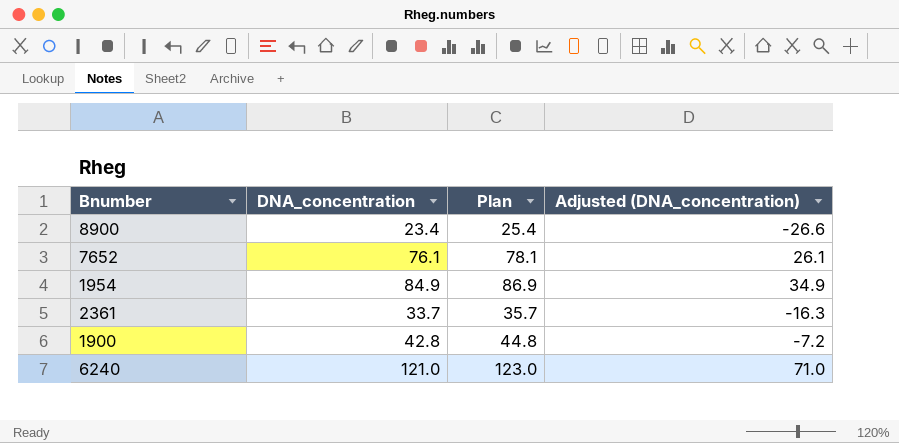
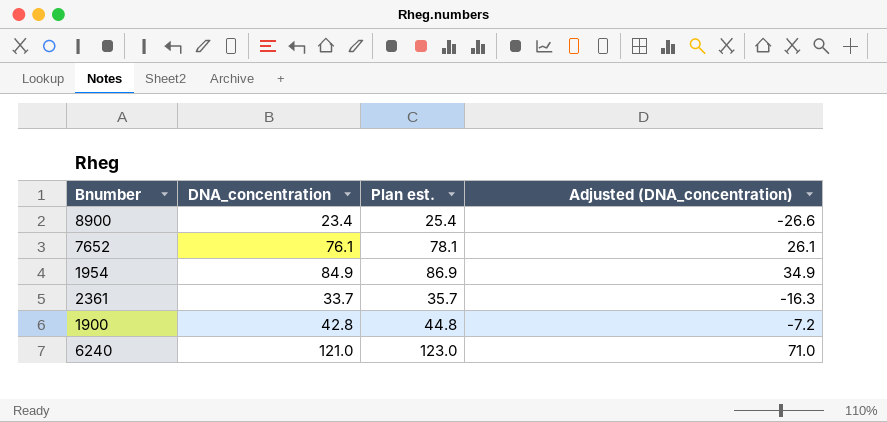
column name: Plan -> Plan est.

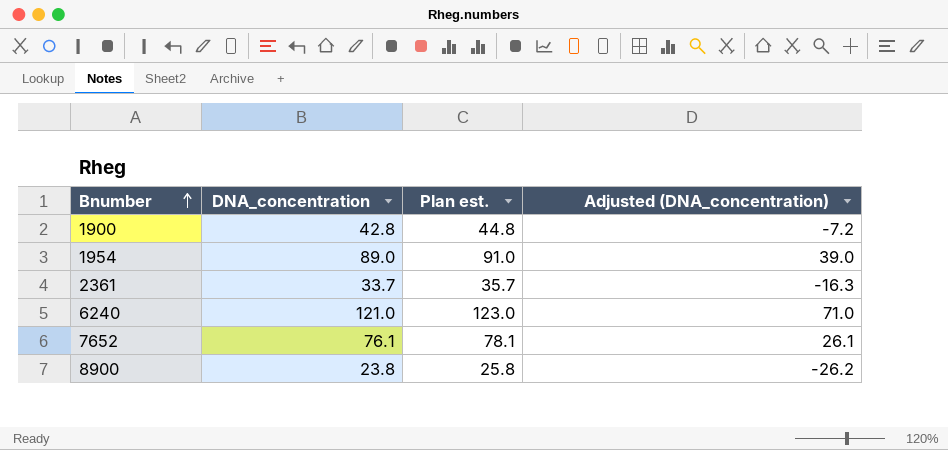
row order: none -> Bnumber ascending
1954 | DNA_concentration: 84.9 -> 89.0
1954 | Plan est.: 86.9 -> 91.0
1954 | Adjusted (DNA_concentration): 34.9 -> 39.0
8900 | DNA_concentration: 23.4 -> 23.8
8900 | Plan est.: 25.4 -> 25.8
8900 | Adjusted (DNA_concentration): -26.6 -> -26.2

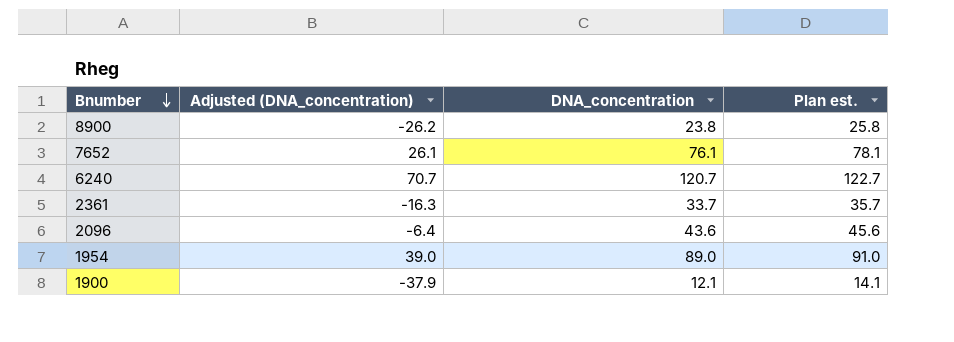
row order: Bnumber ascending -> Bnumber descending
column Adjusted (DNA_concentration) | position: 4 -> 2
6240 | Adjusted (DNA_concentration): 71.0 -> 70.7
6240 | DNA_concentration: 121.0 -> 120.7
6240 | Plan est.: 123.0 -> 122.7
row 2096: none -> -6.4 | 43.6 | 45.6
1900 | Adjusted (DNA_concentration): -7.2 -> -37.9
1900 | DNA_concentration: 42.8 -> 12.1
1900 | Plan est.: 44.8 -> 14.1

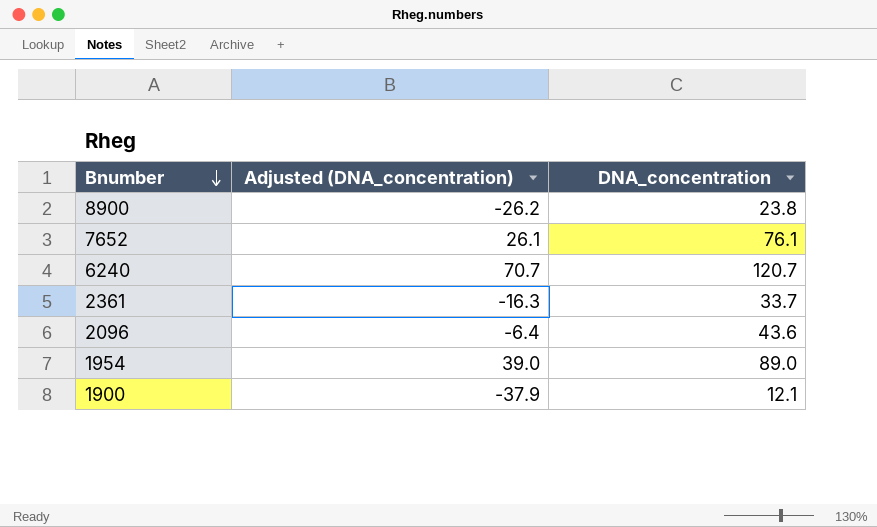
column Plan est. | formula: [DNA_concentration] + 2 -> none

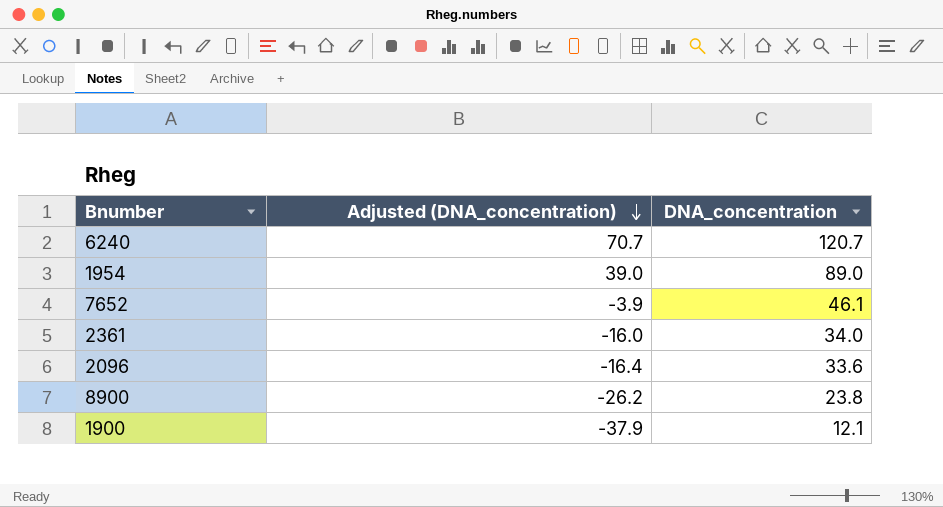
row order: Bnumber descending -> Adjusted (DNA_concentration) descending
7652 | Adjusted (DNA_concentration): 26.1 -> -3.9
7652 | DNA_concentration: 76.1 -> 46.1
2361 | Adjusted (DNA_concentration): -16.3 -> -16.0
2361 | DNA_concentration: 33.7 -> 34.0
2096 | Adjusted (DNA_concentration): -6.4 -> -16.4
2096 | DNA_concentration: 43.6 -> 33.6

